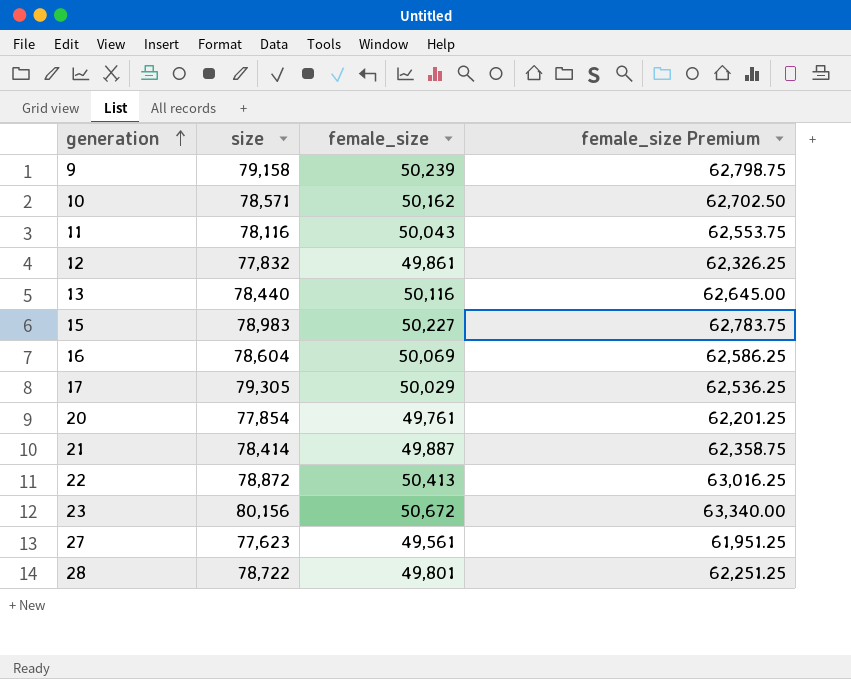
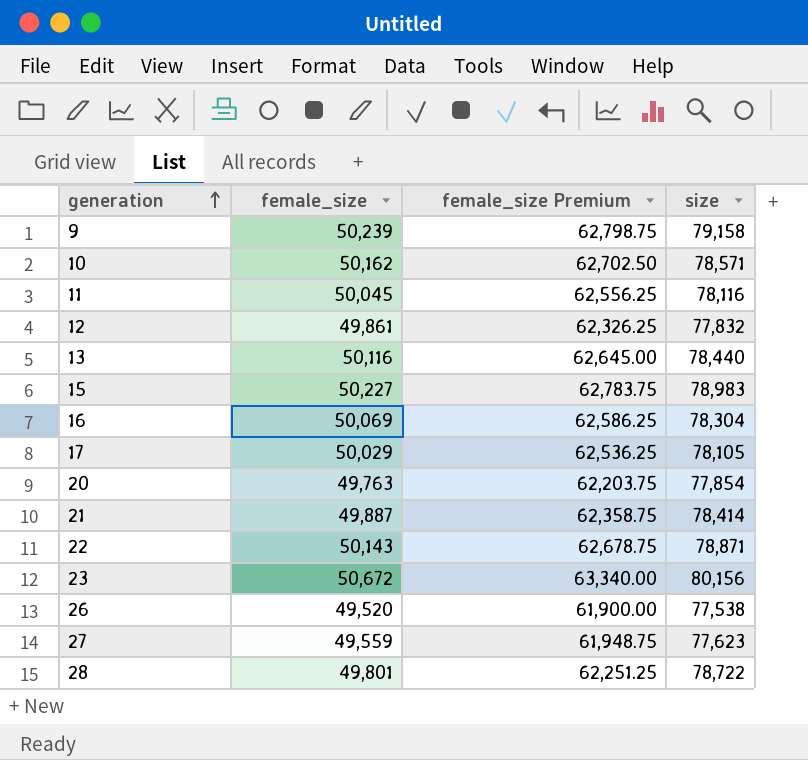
column size | position: 2 -> 4
11 | female_size: 50,043 -> 50,045
11 | female_size Premium: 62,553.75 -> 62,556.25
16 | size: 78,604 -> 78,304
17 | size: 79,305 -> 78,105
20 | female_size: 49,761 -> 49,763
20 | female_size Premium: 62,201.25 -> 62,203.75
22 | female_size: 50,413 -> 50,143
22 | female_size Premium: 63,016.25 -> 62,678.75
22 | size: 78,872 -> 78,871
row 26: none -> 49,520 | 61,900.00 | 77,538
27 | female_size: 49,561 -> 49,559
27 | female_size Premium: 61,951.25 -> 61,948.75

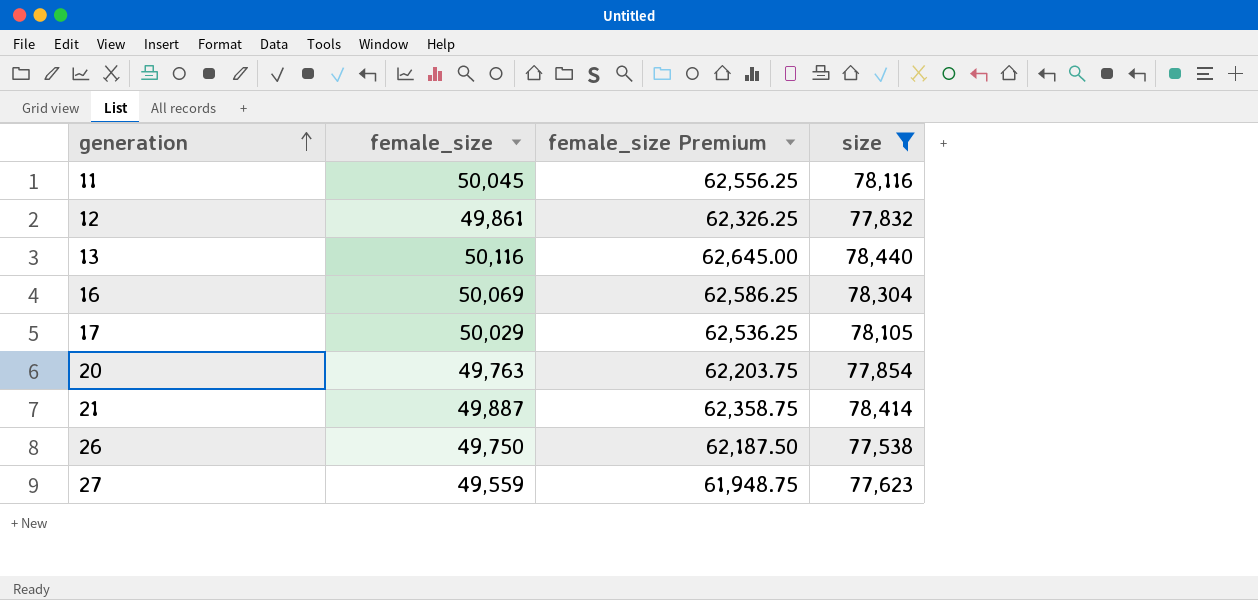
filter: none -> size <= 78,440
26 | female_size: 49,520 -> 49,750
26 | female_size Premium: 61,900.00 -> 62,187.50

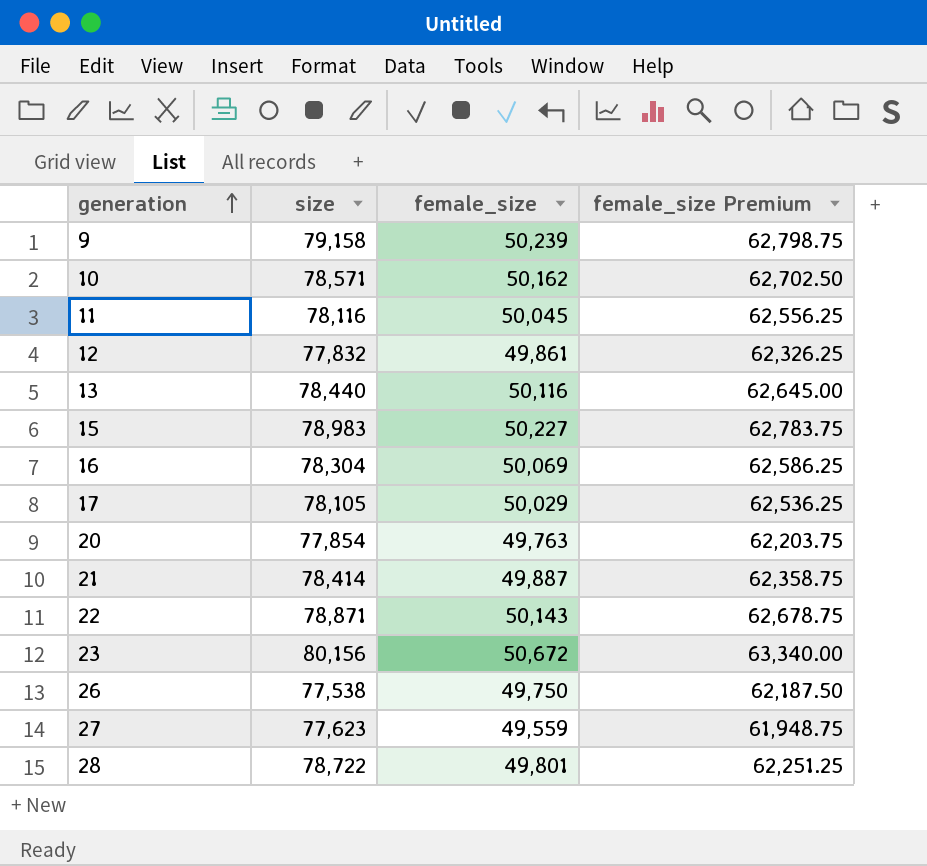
filter: size <= 78,440 -> none
column size | position: 4 -> 2

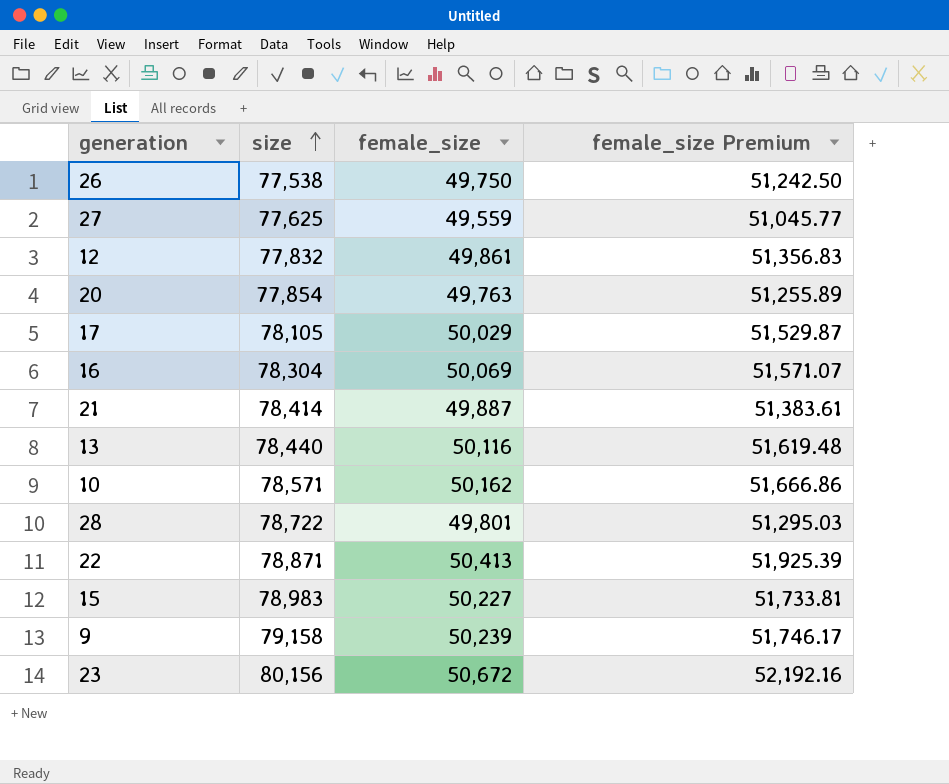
row order: generation ascending -> size ascending
column female_size Premium | formula: [female_size] * 1.25 -> [female_size] * 1.03
row 11: 78,116 | 50,045 | 62,556.25 -> none
27 | size: 77,623 -> 77,625
22 | female_size: 50,143 -> 50,413

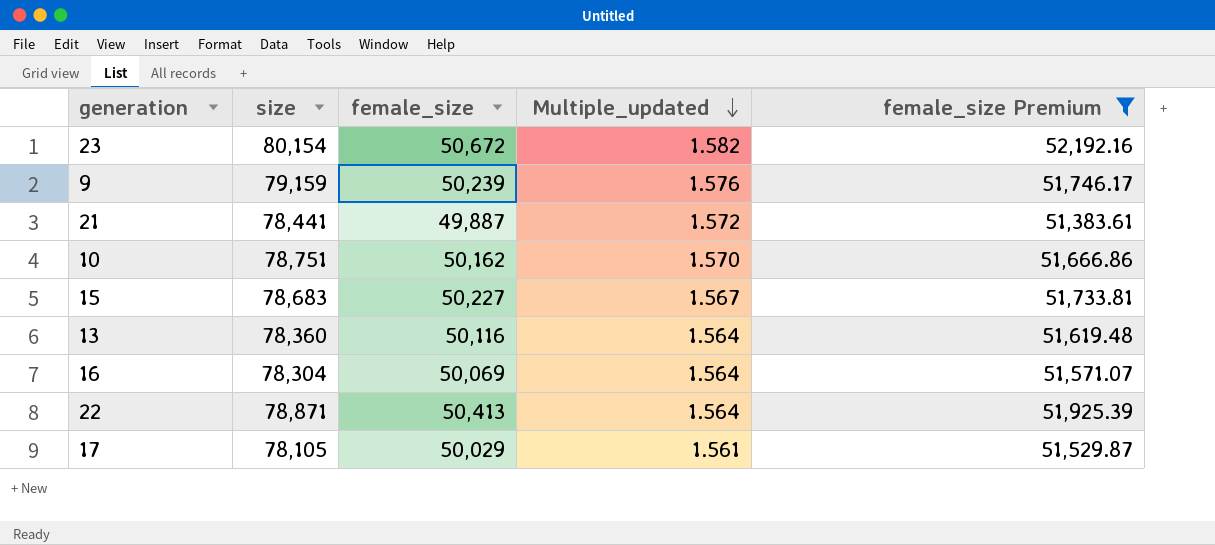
filter: none -> female_size Premium >= 51,383.61
row order: size ascending -> Multiple_updated descending
column Multiple_updated | formula: none -> [size] / [female_size]
23 | size: 80,156 -> 80,154
9 | size: 79,158 -> 79,159
21 | size: 78,414 -> 78,441
10 | size: 78,571 -> 78,751
15 | size: 78,983 -> 78,683
13 | size: 78,440 -> 78,360

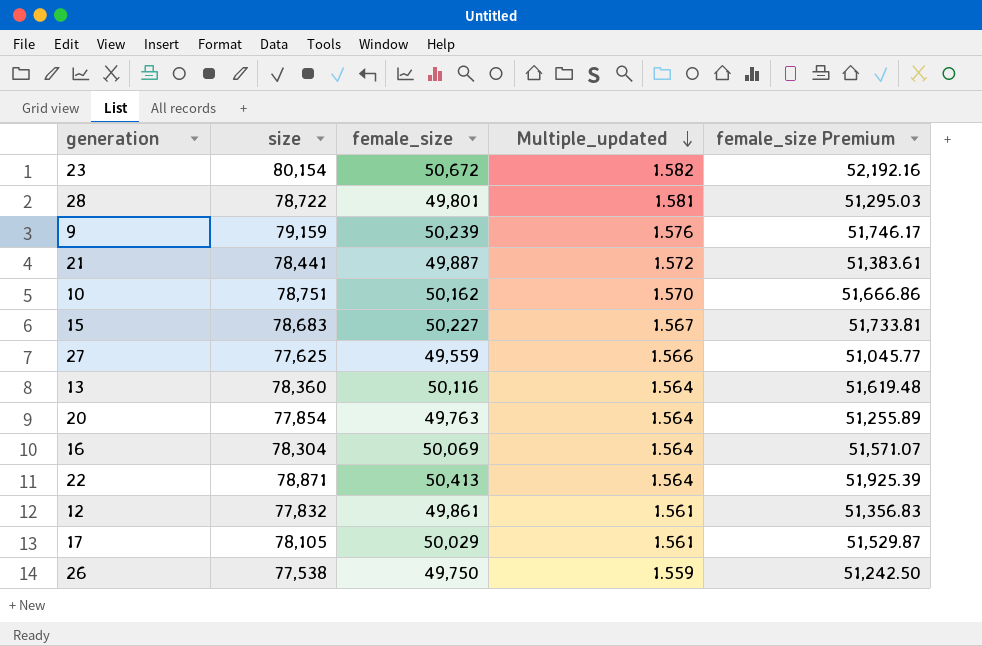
filter: female_size Premium >= 51,383.61 -> none

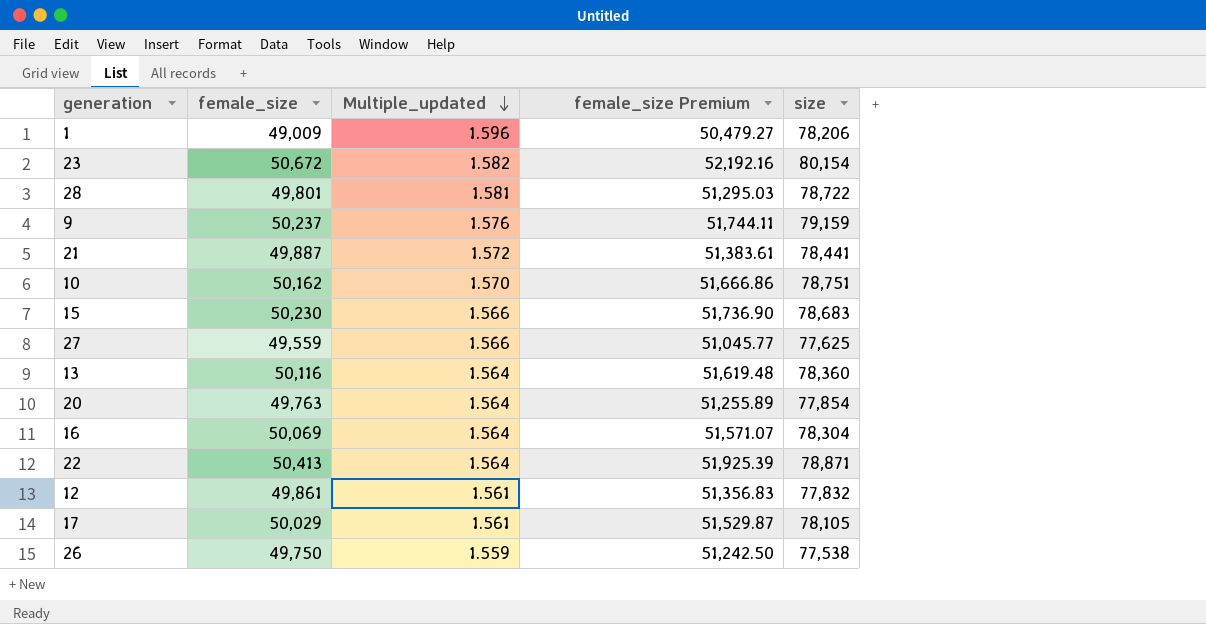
column size | position: 2 -> 5
row 1: none -> 49,009 | 1.596 | 50,479.27 | 78,206
9 | female_size: 50,239 -> 50,237
9 | female_size Premium: 51,746.17 -> 51,744.11
15 | female_size: 50,227 -> 50,230
15 | Multiple_updated: 1.567 -> 1.566
15 | female_size Premium: 51,733.81 -> 51,736.90

